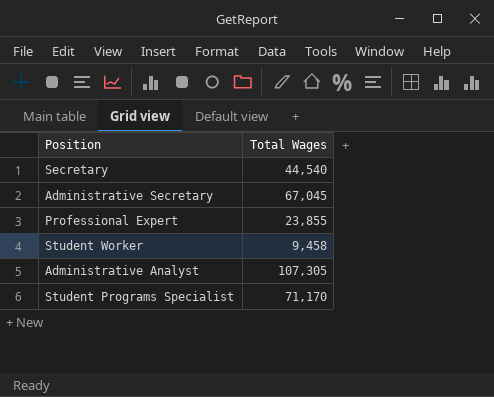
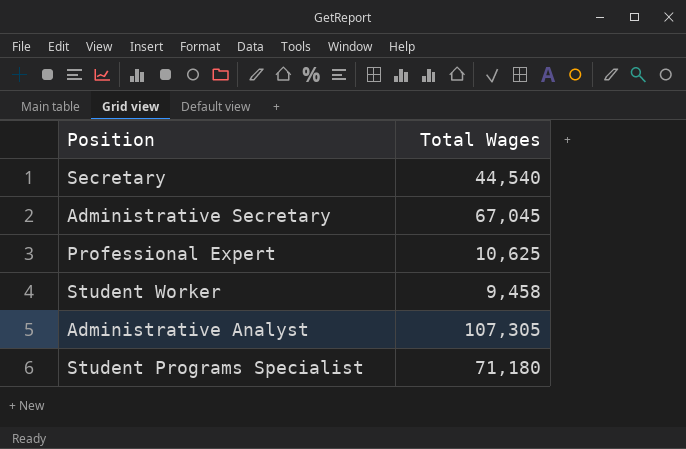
Professional Expert | Total Wages: 23,855 -> 10,625
Student Programs Specialist | Total Wages: 71,170 -> 71,180

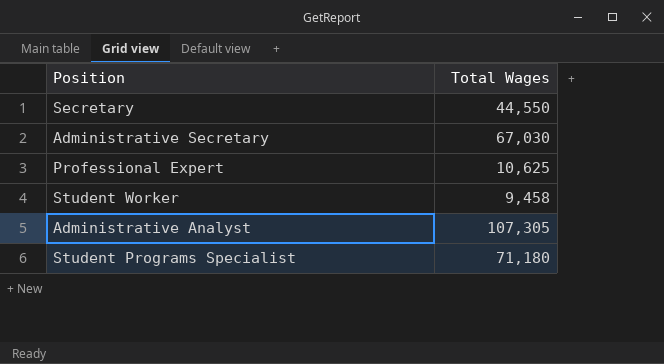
Secretary | Total Wages: 44,540 -> 44,550
Administrative Secretary | Total Wages: 67,045 -> 67,030

